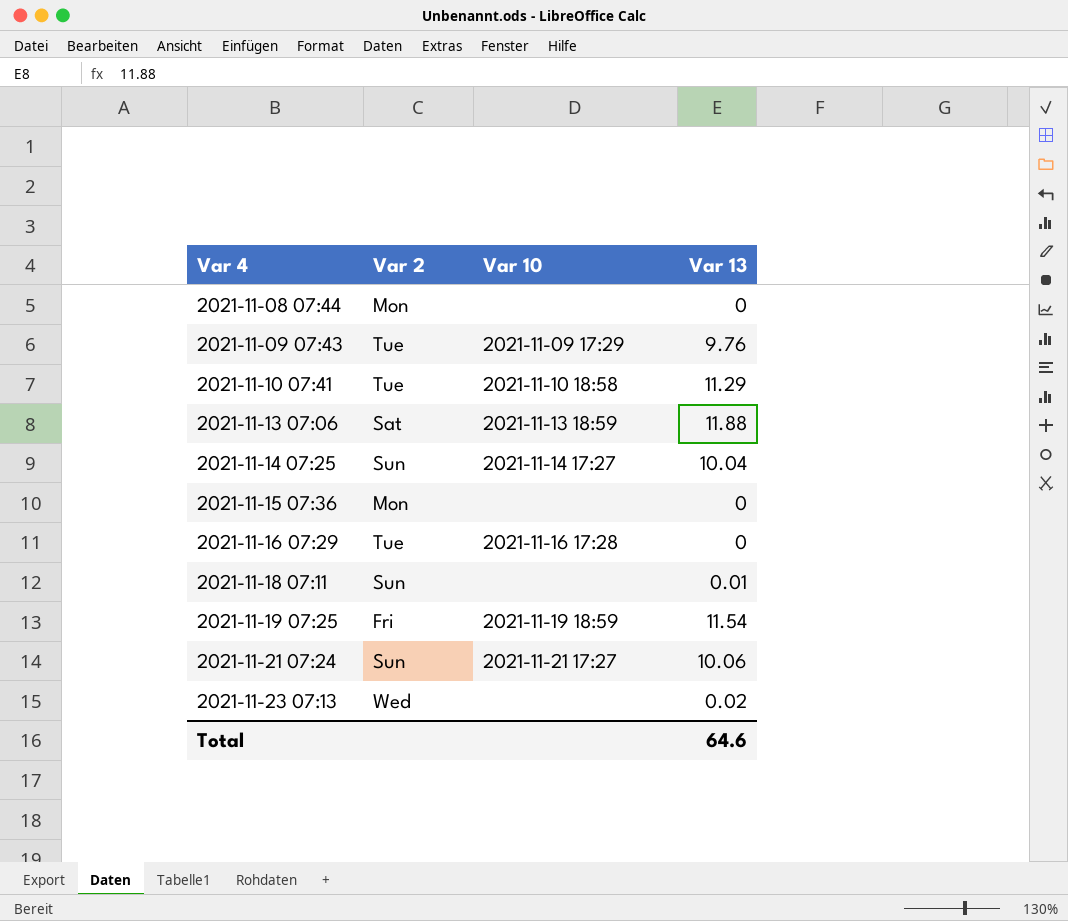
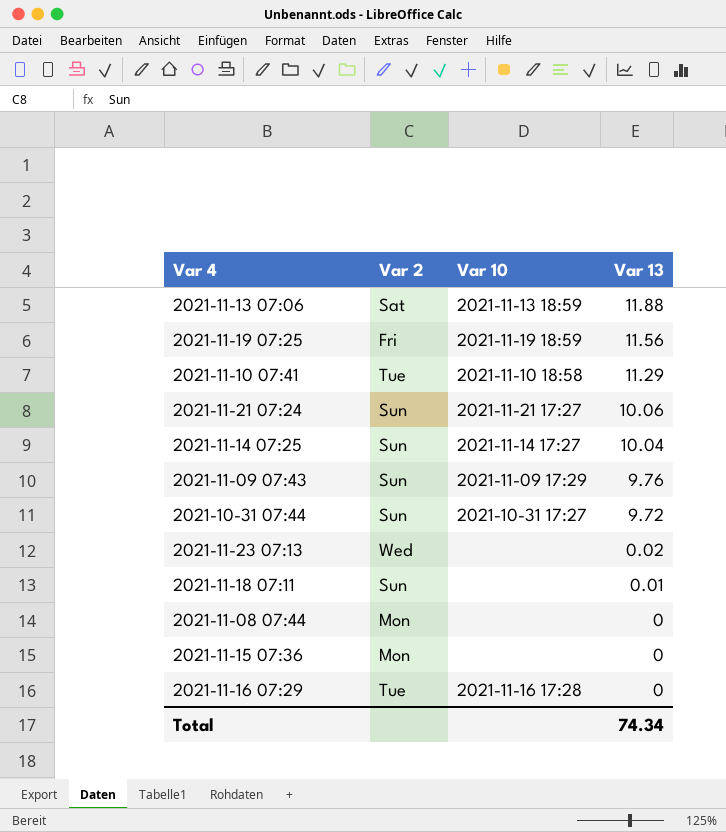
row order: Var 4 ascending -> Var 13 descending
2021-11-19 07:25 | Var 13: 11.54 -> 11.56
2021-11-09 07:43 | Var 2: Tue -> Sun
row 2021-10-31 07:44: none -> Sun | 2021-10-31 17:27 | 9.72
Total | Var 13: 64.6 -> 74.34

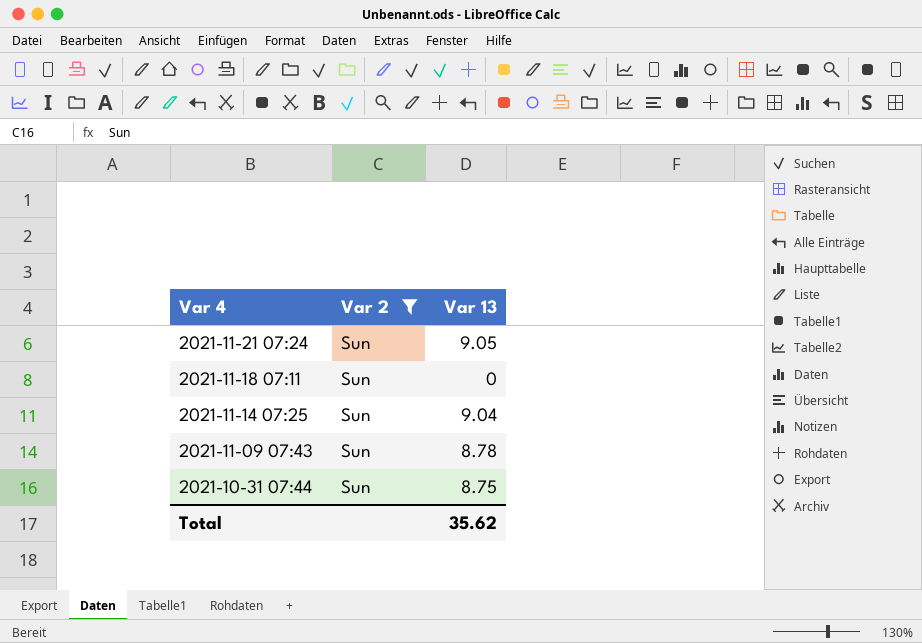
filter: none -> Var 2 = Sun
row order: Var 13 descending -> Var 4 descending
column Var 10 | position: 3 -> none
2021-11-21 07:24 | Var 13: 10.06 -> 9.05
2021-11-18 07:11 | Var 13: 0.01 -> 0
2021-11-14 07:25 | Var 13: 10.04 -> 9.04
2021-11-09 07:43 | Var 13: 9.76 -> 8.78
2021-10-31 07:44 | Var 13: 9.72 -> 8.75
Total | Var 13: 74.34 -> 35.62

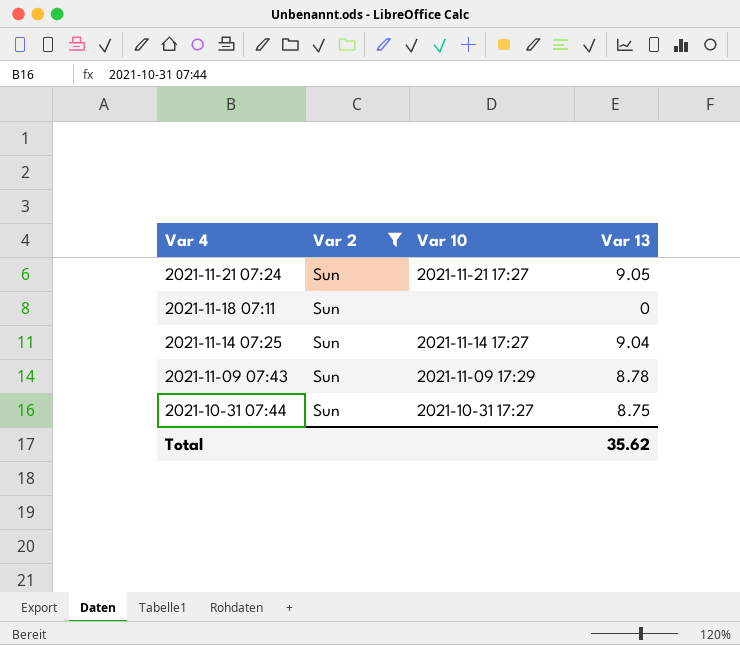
column Var 10 | position: none -> 3

